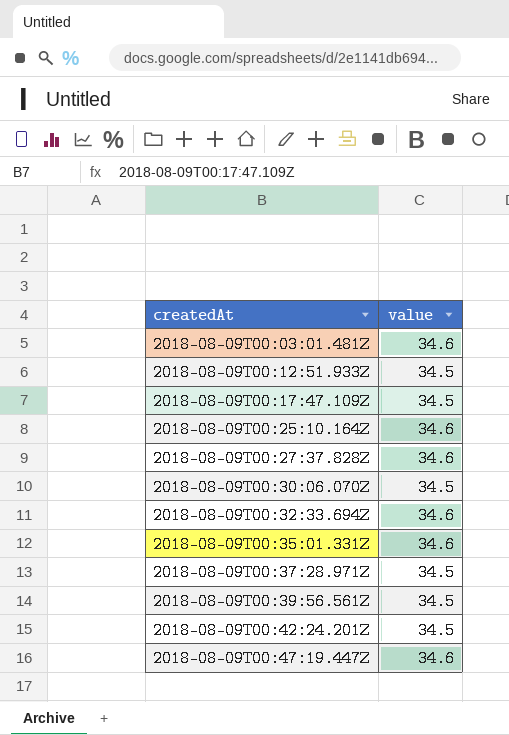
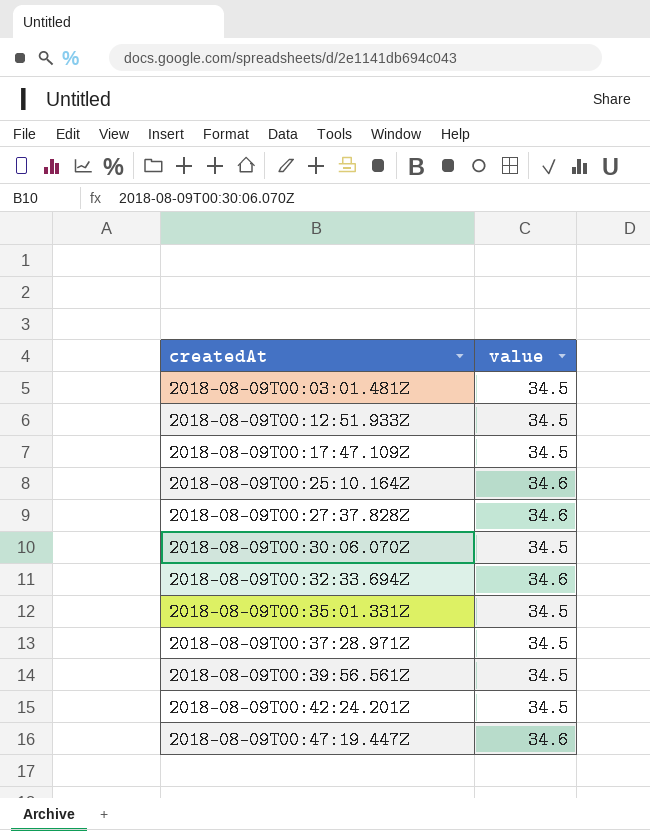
2018-08-09T00:03:01.481Z | value: 34.6 -> 34.5
2018-08-09T00:35:01.331Z | value: 34.6 -> 34.5

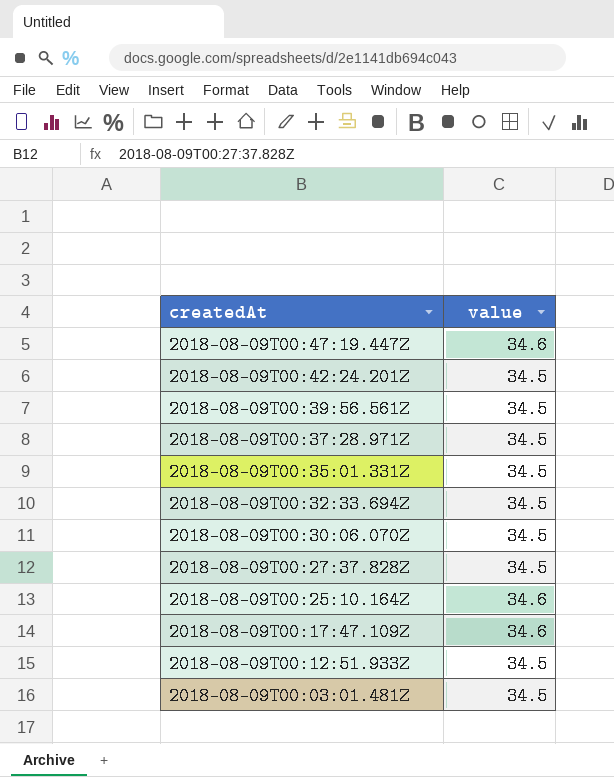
row order: createdAt ascending -> createdAt descending
2018-08-09T00:32:33.694Z | value: 34.6 -> 34.5
2018-08-09T00:27:37.828Z | value: 34.6 -> 34.5
2018-08-09T00:17:47.109Z | value: 34.5 -> 34.6

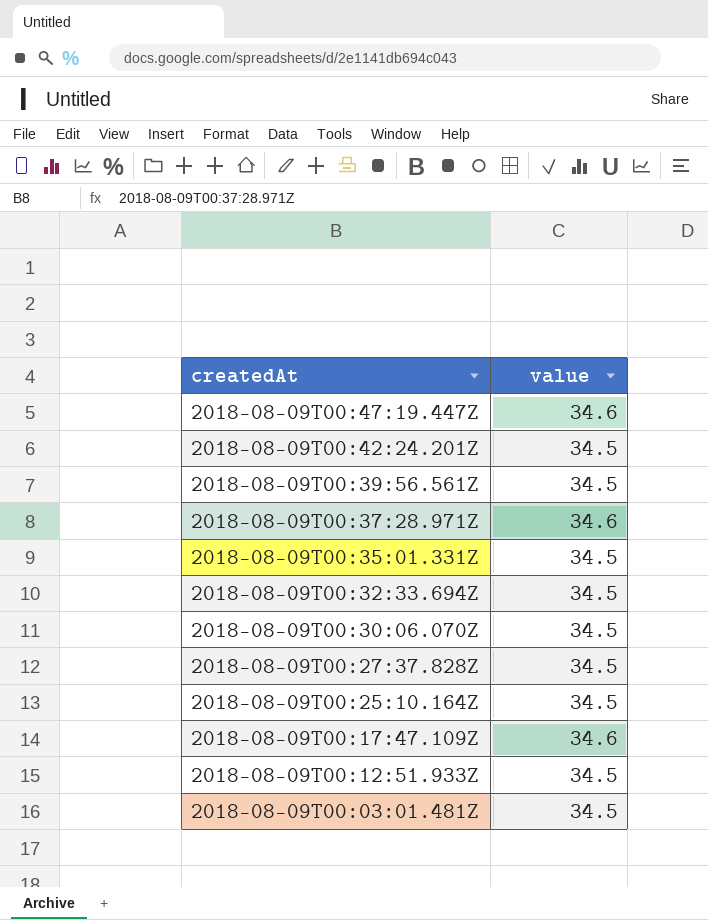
2018-08-09T00:37:28.971Z | value: 34.5 -> 34.6
2018-08-09T00:25:10.164Z | value: 34.6 -> 34.5

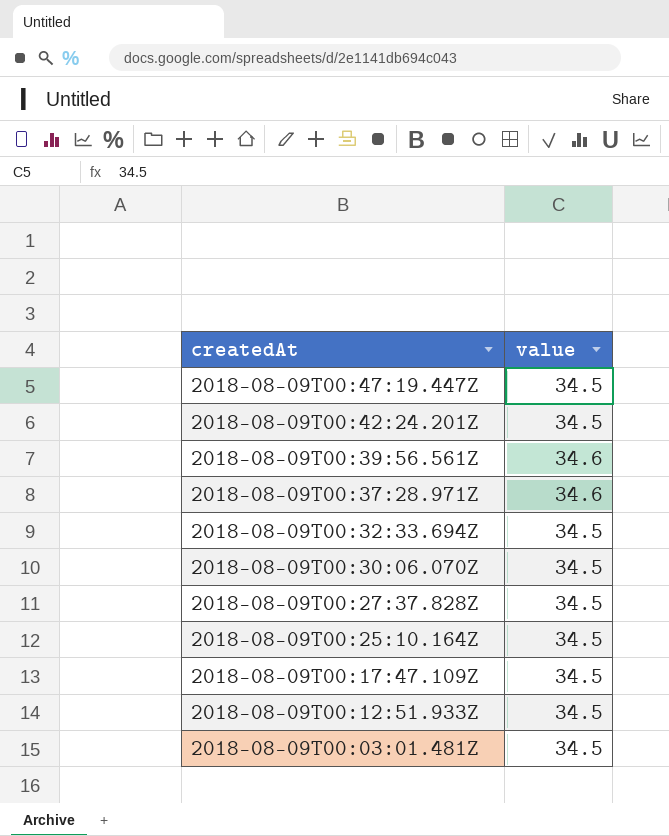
row 2018-08-09T00:35:01.331Z: 34.5 -> none
2018-08-09T00:47:19.447Z | value: 34.6 -> 34.5
2018-08-09T00:39:56.561Z | value: 34.5 -> 34.6
2018-08-09T00:17:47.109Z | value: 34.6 -> 34.5

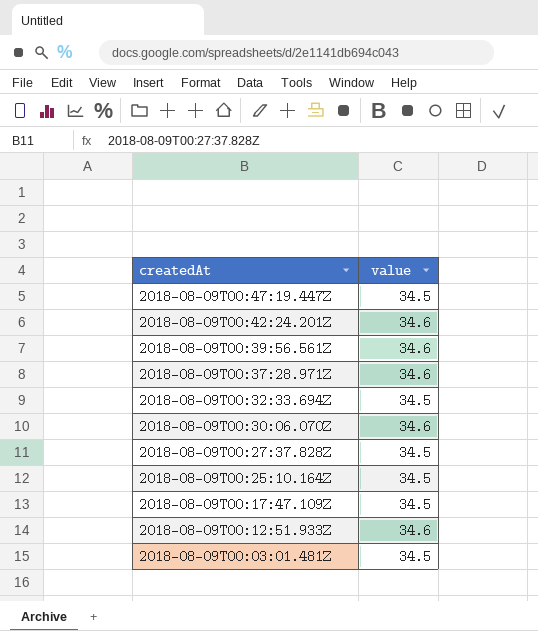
2018-08-09T00:42:24.201Z | value: 34.5 -> 34.6
2018-08-09T00:30:06.070Z | value: 34.5 -> 34.6
2018-08-09T00:12:51.933Z | value: 34.5 -> 34.6

